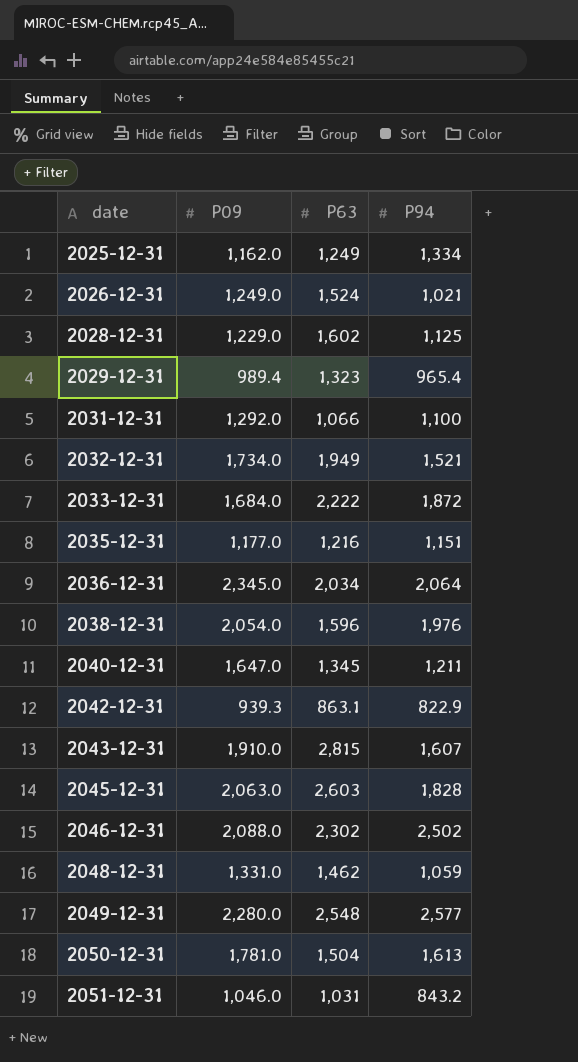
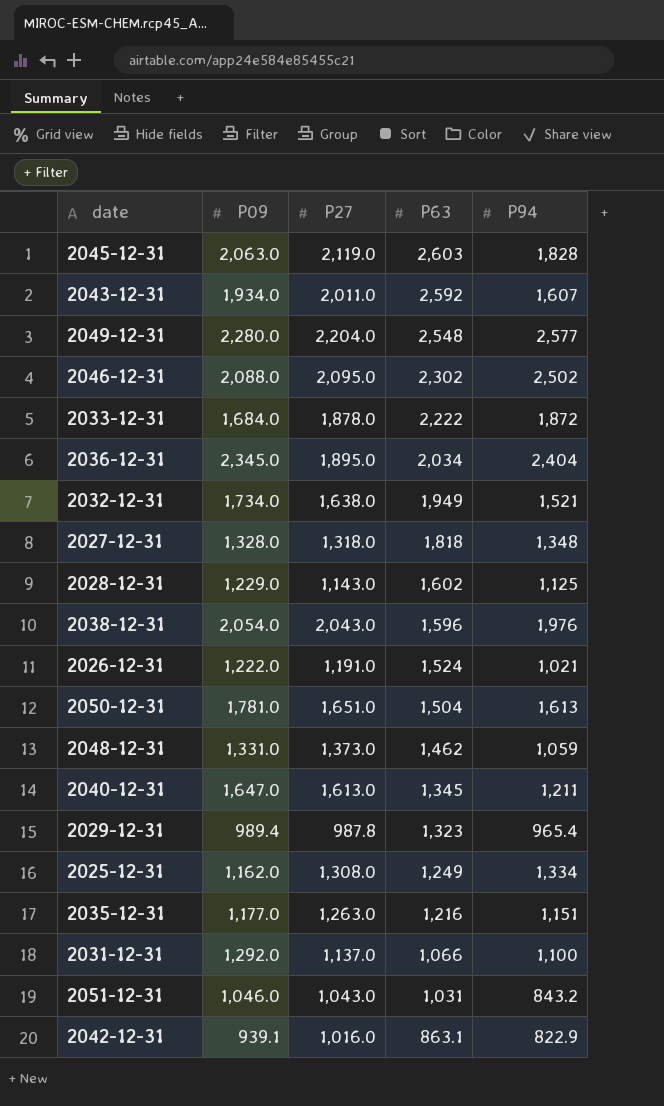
row order: date ascending -> P63 descending
column P27 | position: none -> 3
2043-12-31 | P09: 1,910.0 -> 1,934.0
2043-12-31 | P63: 2,815 -> 2,592
2036-12-31 | P94: 2,064 -> 2,404
row 2027-12-31: none -> 1,328.0 | 1,318.0 | 1,818 | 1,348
2026-12-31 | P09: 1,249.0 -> 1,222.0
2042-12-31 | P09: 939.3 -> 939.1

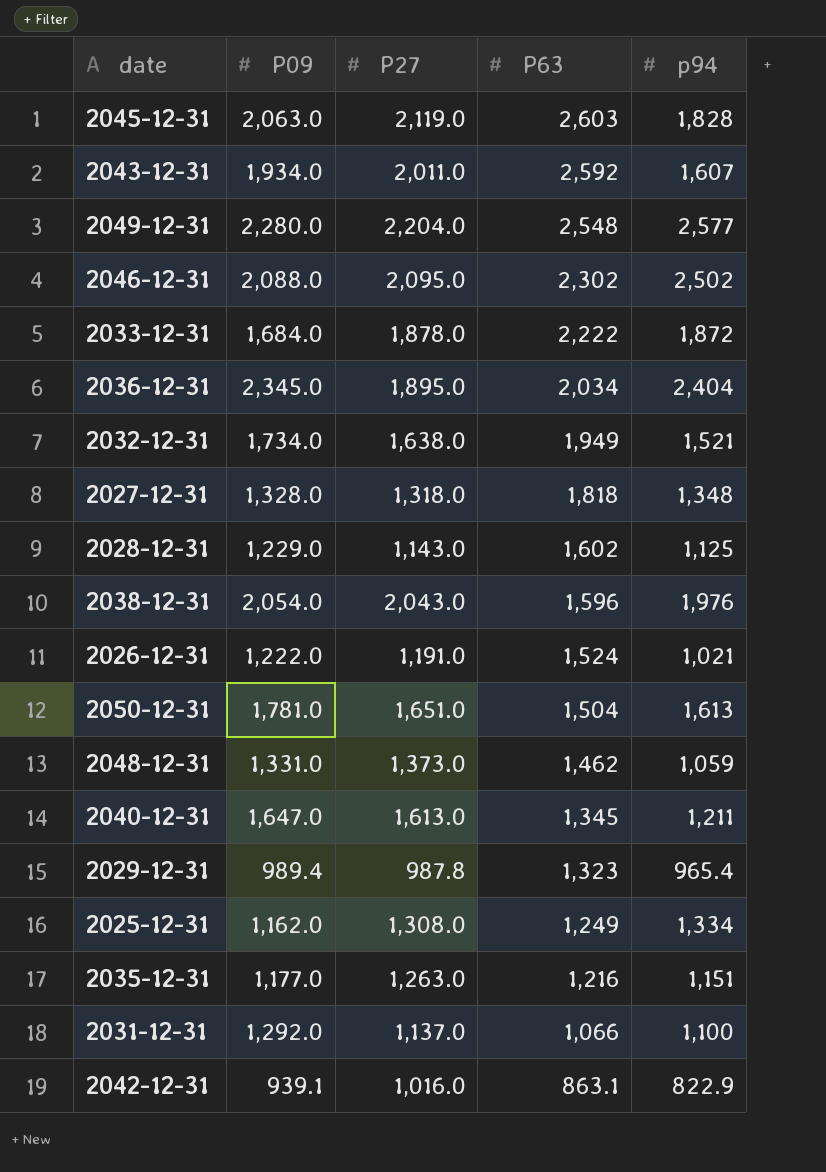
column name: P94 -> p94
row 2051-12-31: 1,046.0 | 1,043.0 | 1,031 | 843.2 -> none

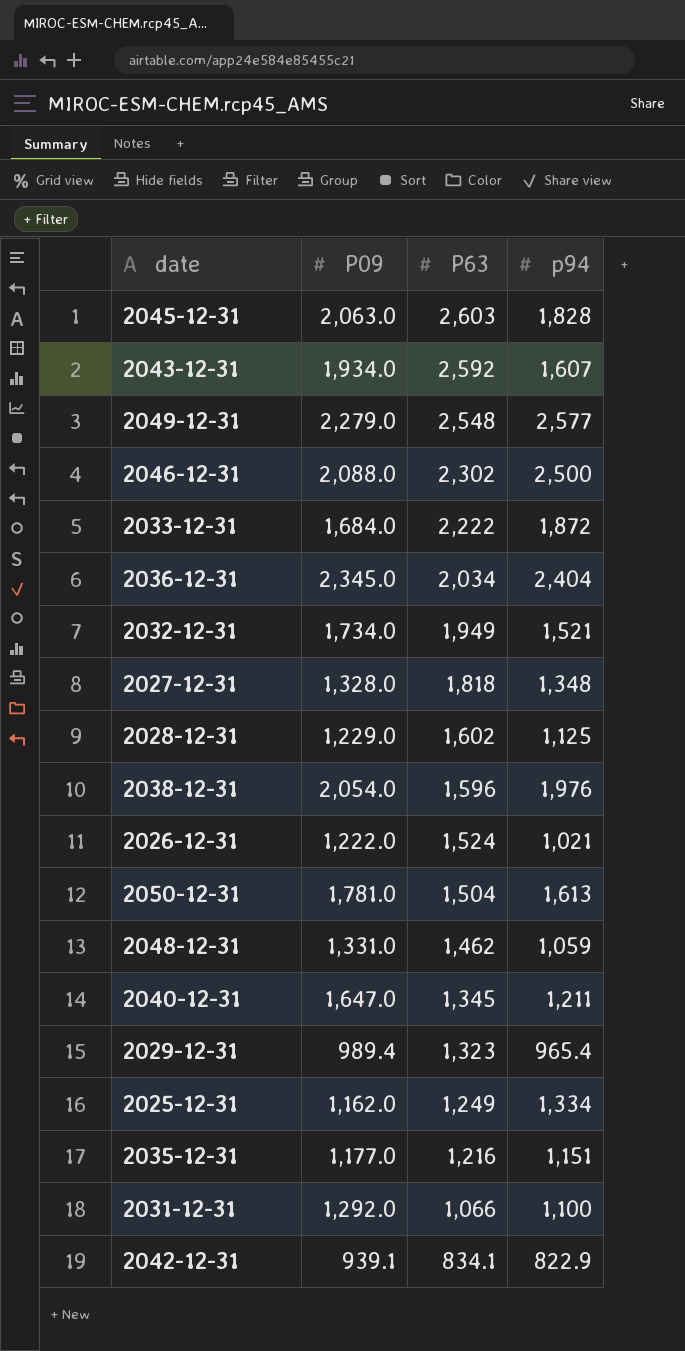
column P27 | position: 3 -> none
2049-12-31 | P09: 2,280.0 -> 2,279.0
2046-12-31 | p94: 2,502 -> 2,500
2042-12-31 | P63: 863.1 -> 834.1

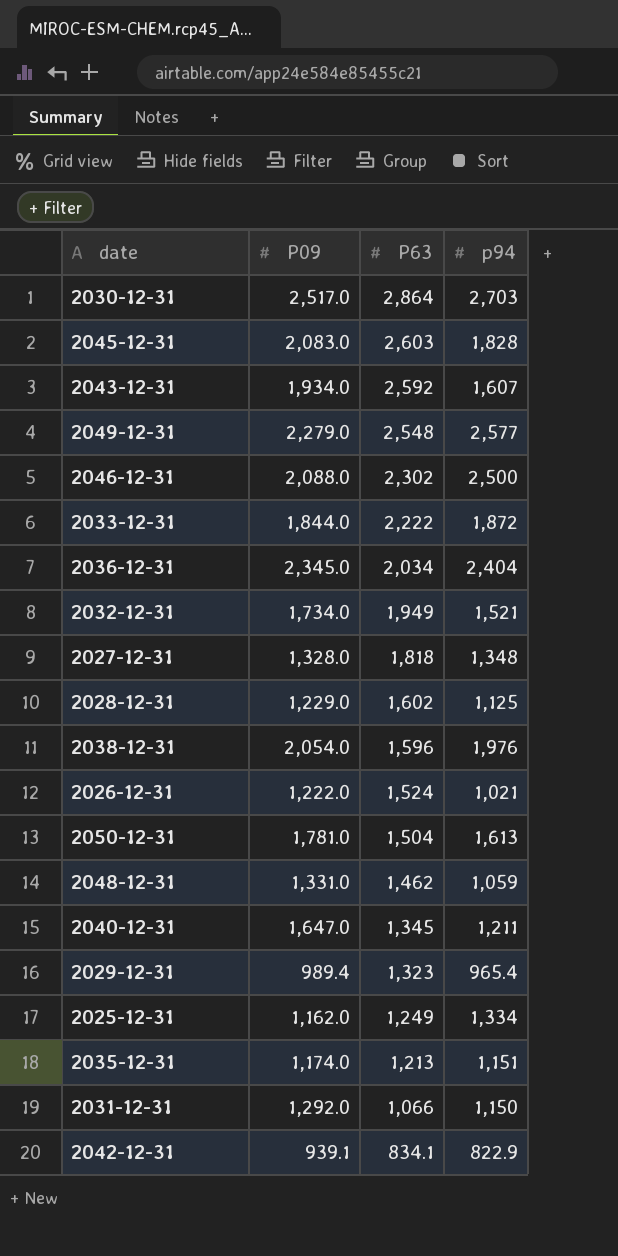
row 2030-12-31: none -> 2,517.0 | 2,864 | 2,703
2045-12-31 | P09: 2,063.0 -> 2,083.0
2033-12-31 | P09: 1,684.0 -> 1,844.0
2035-12-31 | P09: 1,177.0 -> 1,174.0
2035-12-31 | P63: 1,216 -> 1,213
2031-12-31 | p94: 1,100 -> 1,150

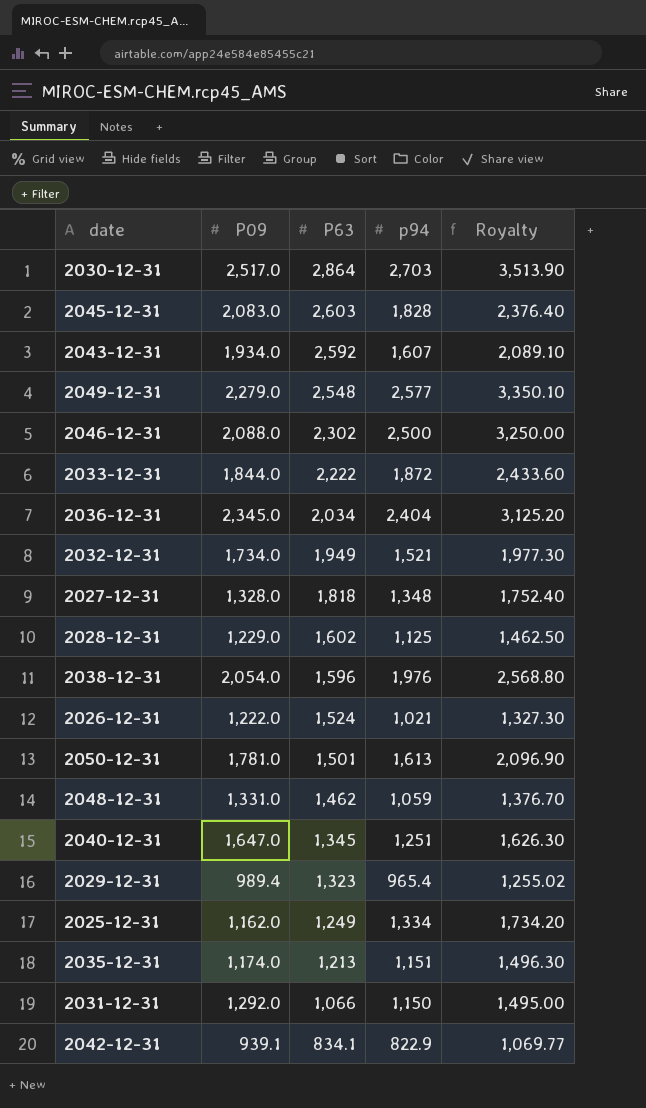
column Royalty | formula: none -> [p94] * 1.3
2050-12-31 | P63: 1,504 -> 1,501
2040-12-31 | p94: 1,211 -> 1,251

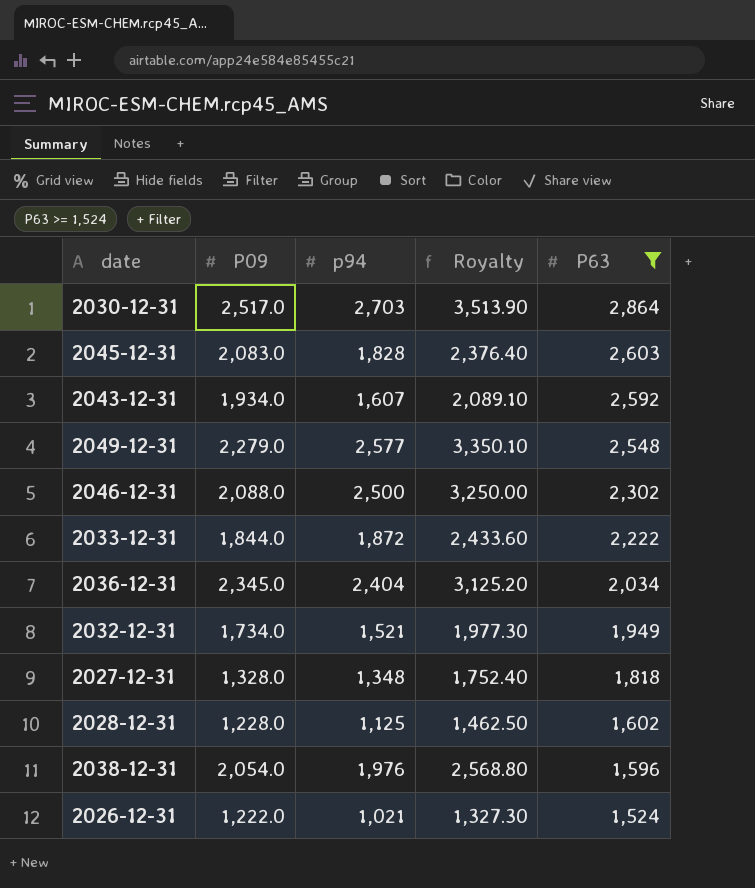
filter: none -> P63 >= 1,524
column P63 | position: 3 -> 5
2028-12-31 | P09: 1,229.0 -> 1,228.0

